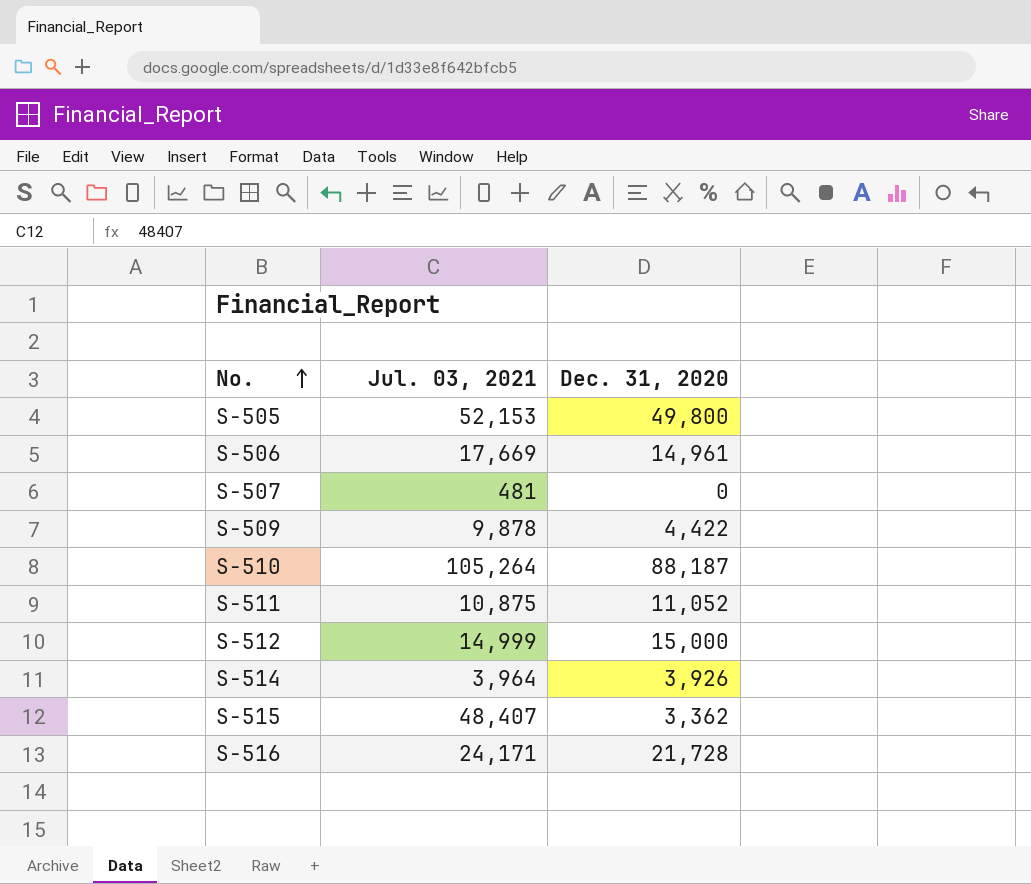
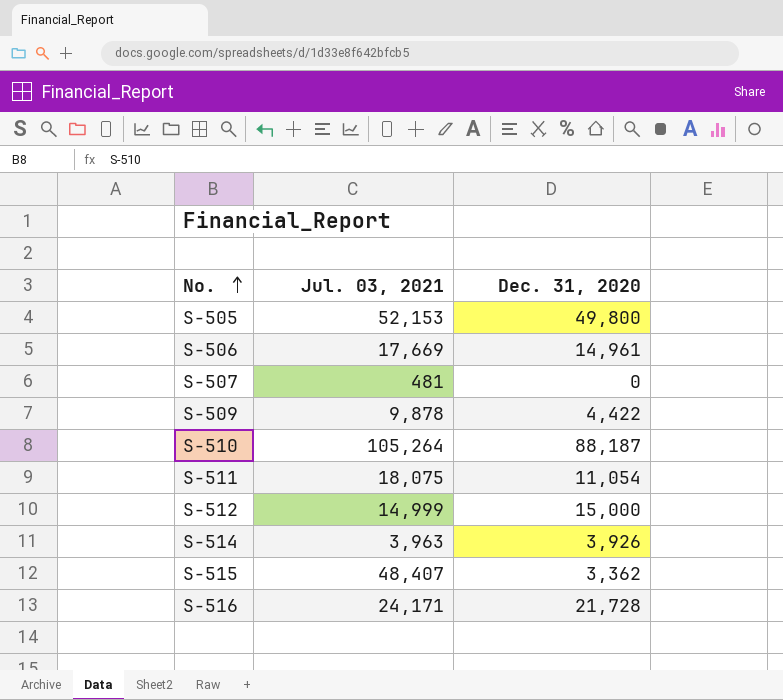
S-511 | Jul. 03, 2021: 10,875 -> 18,075
S-511 | Dec. 31, 2020: 11,052 -> 11,054
S-514 | Jul. 03, 2021: 3,964 -> 3,963

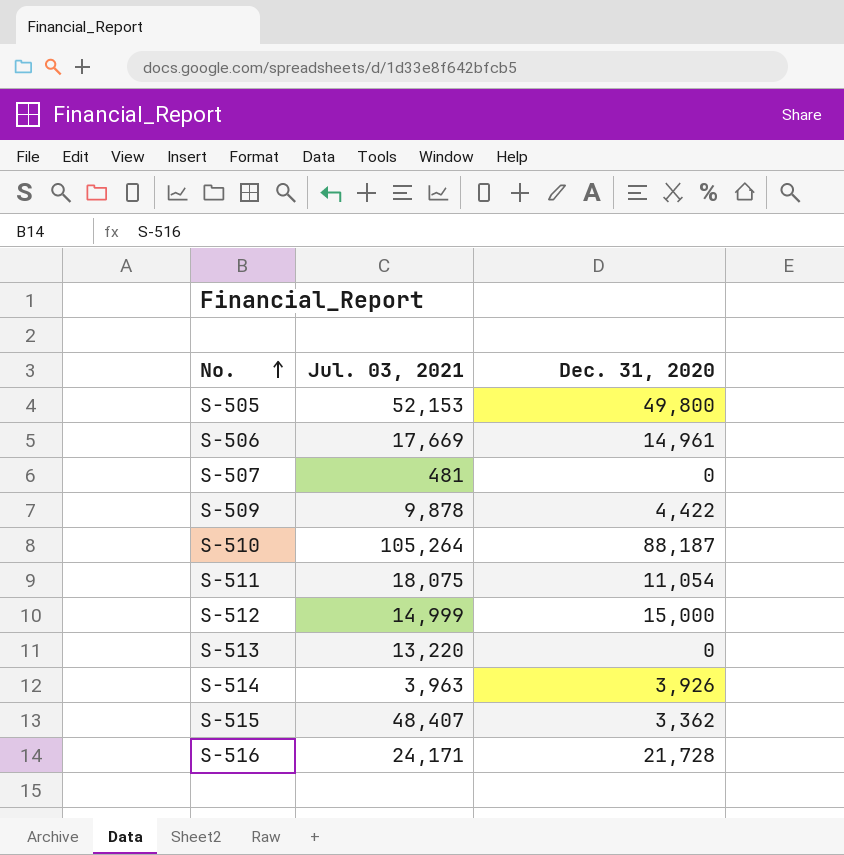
row S-513: none -> 13,220 | 0

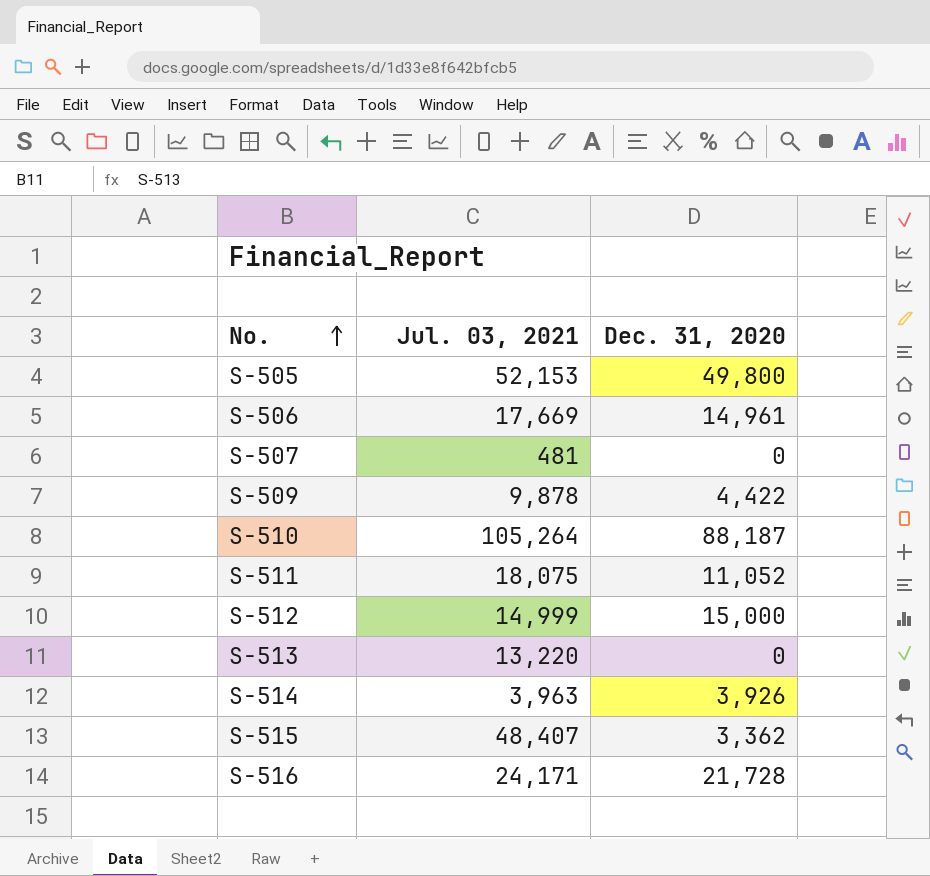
S-511 | Dec. 31, 2020: 11,054 -> 11,052

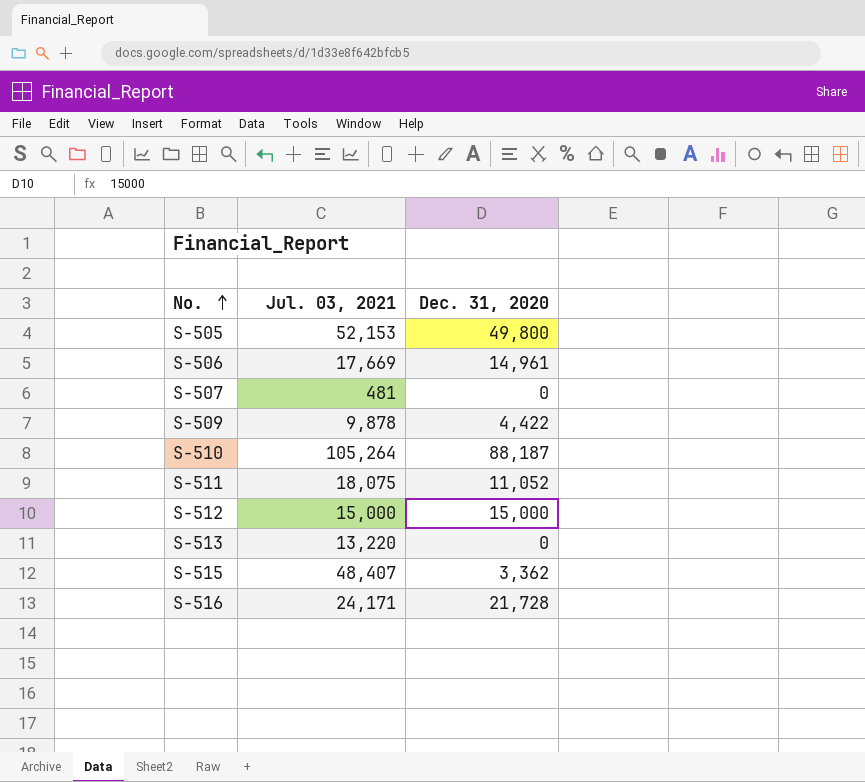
row S-514: 3,963 | 3,926 -> none
S-512 | Jul. 03, 2021: 14,999 -> 15,000

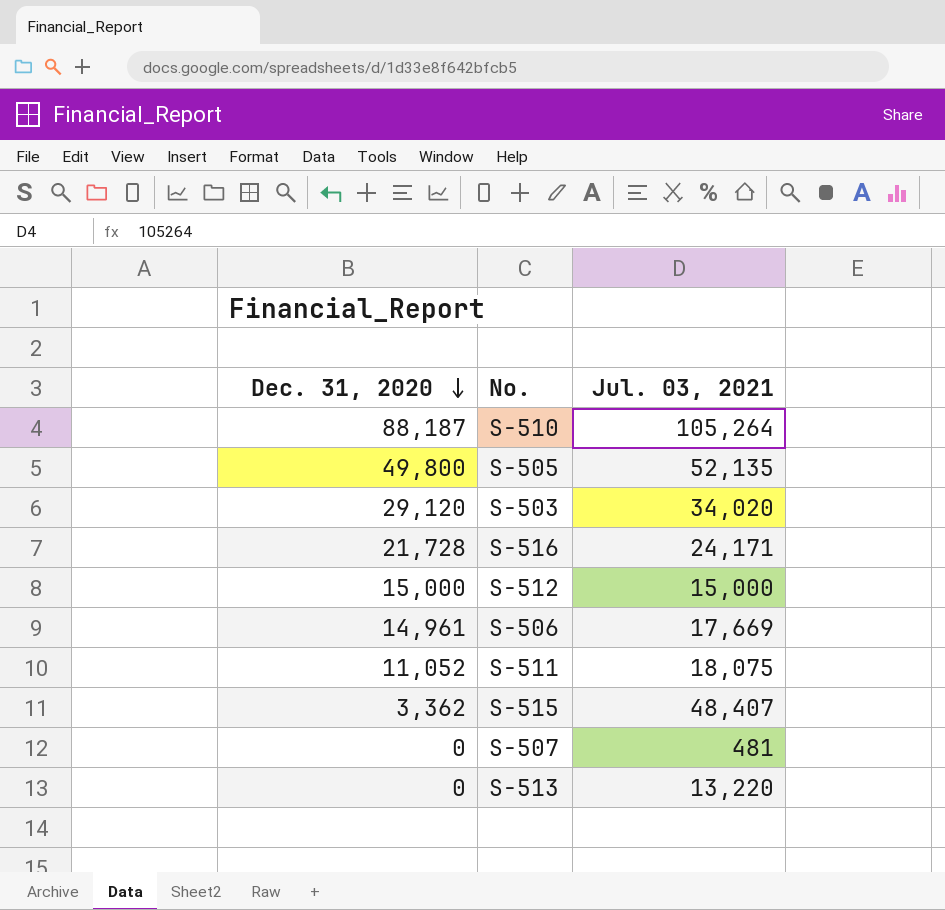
row order: No. ascending -> Dec. 31, 2020 descending
column Dec. 31, 2020 | position: 3 -> 1
row S-509: 9,878 | 4,422 -> none
S-505 | Jul. 03, 2021: 52,153 -> 52,135
row S-503: none -> 29,120 | 34,020

